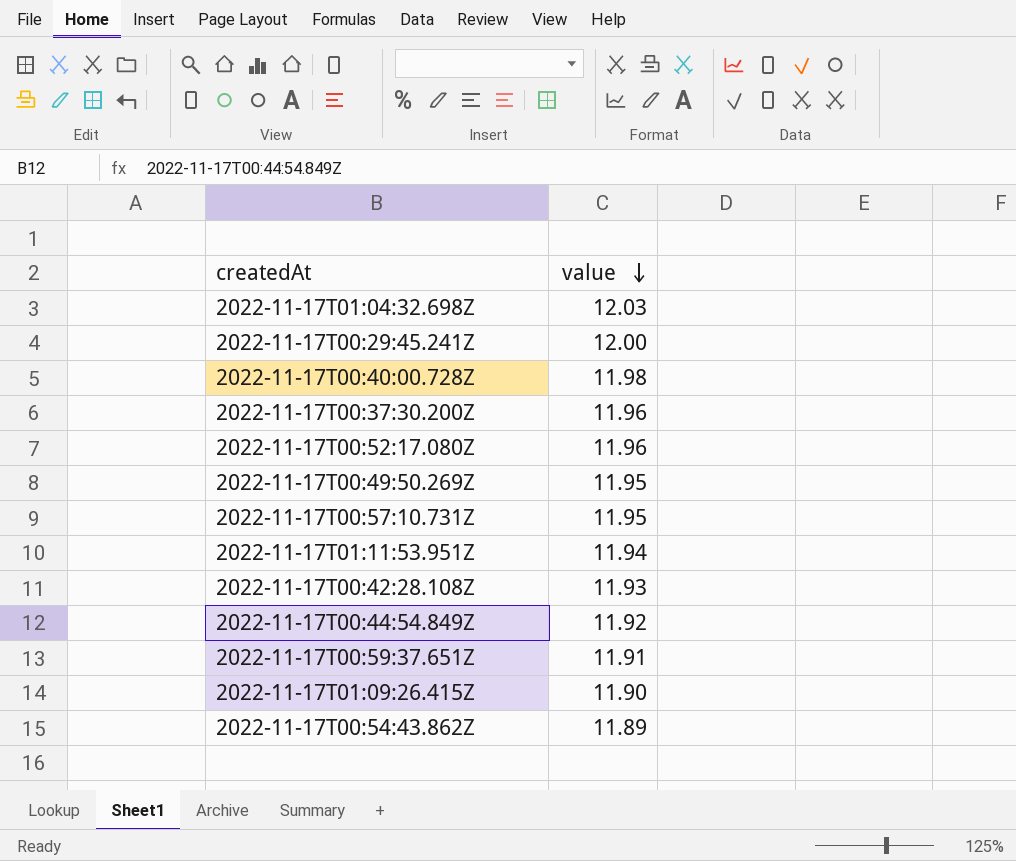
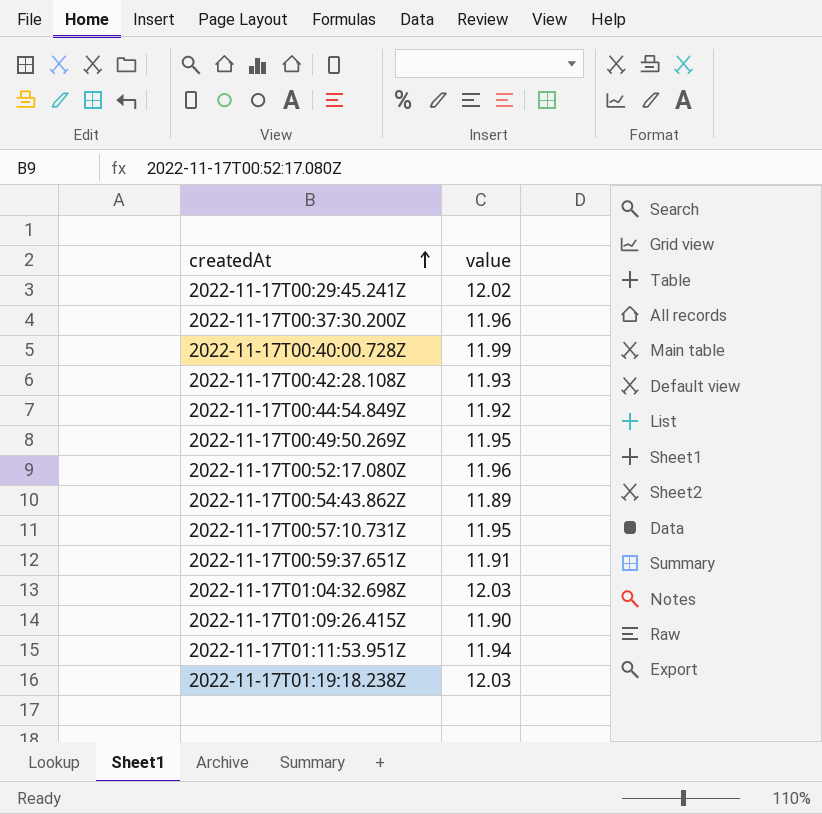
row order: value descending -> createdAt ascending
2022-11-17T00:29:45.241Z | value: 12.00 -> 12.02
2022-11-17T00:40:00.728Z | value: 11.98 -> 11.99
row 2022-11-17T01:19:18.238Z: none -> 12.03

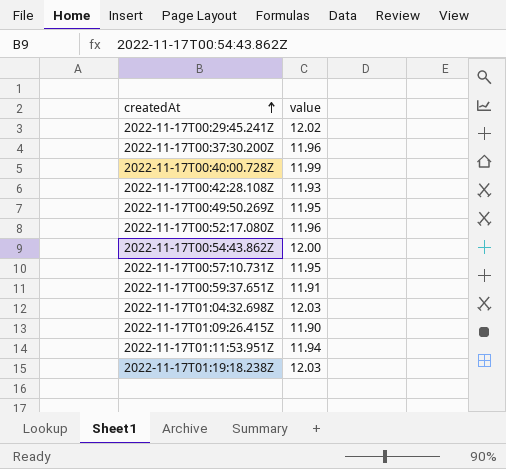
row 2022-11-17T00:44:54.849Z: 11.92 -> none
2022-11-17T00:54:43.862Z | value: 11.89 -> 12.00

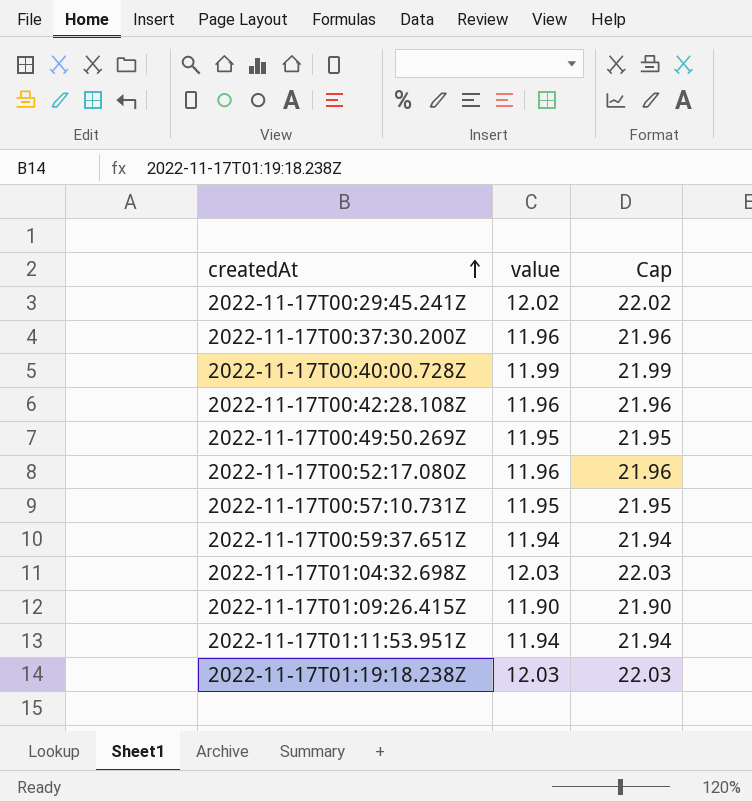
column Cap | formula: none -> [value] + 10
row 2022-11-17T00:54:43.862Z: 12.00 -> none
2022-11-17T00:42:28.108Z | value: 11.93 -> 11.96
2022-11-17T00:59:37.651Z | value: 11.91 -> 11.94

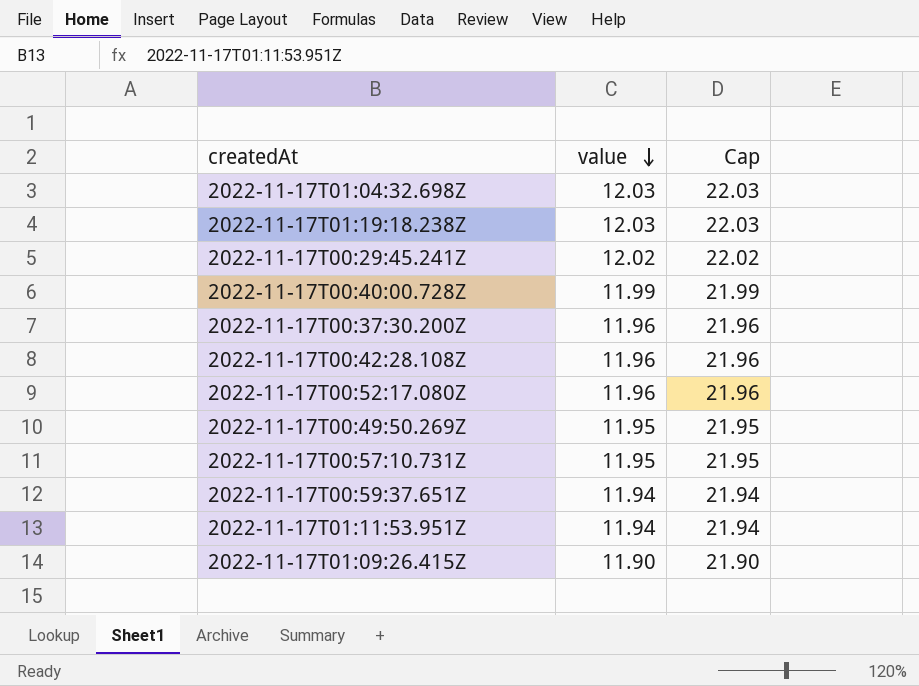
row order: createdAt ascending -> value descending

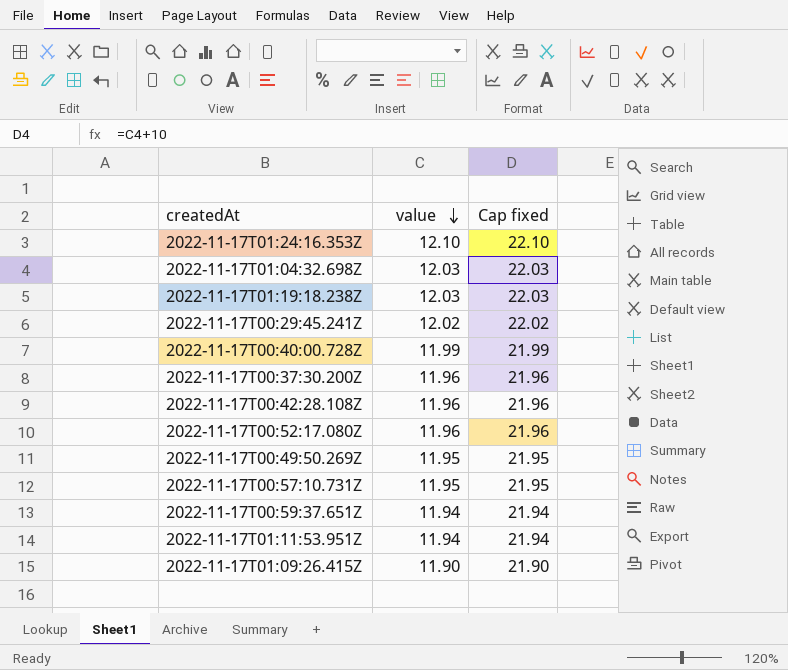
column name: Cap -> Cap fixed
row 2022-11-17T01:24:16.353Z: none -> 12.10 | 22.10

